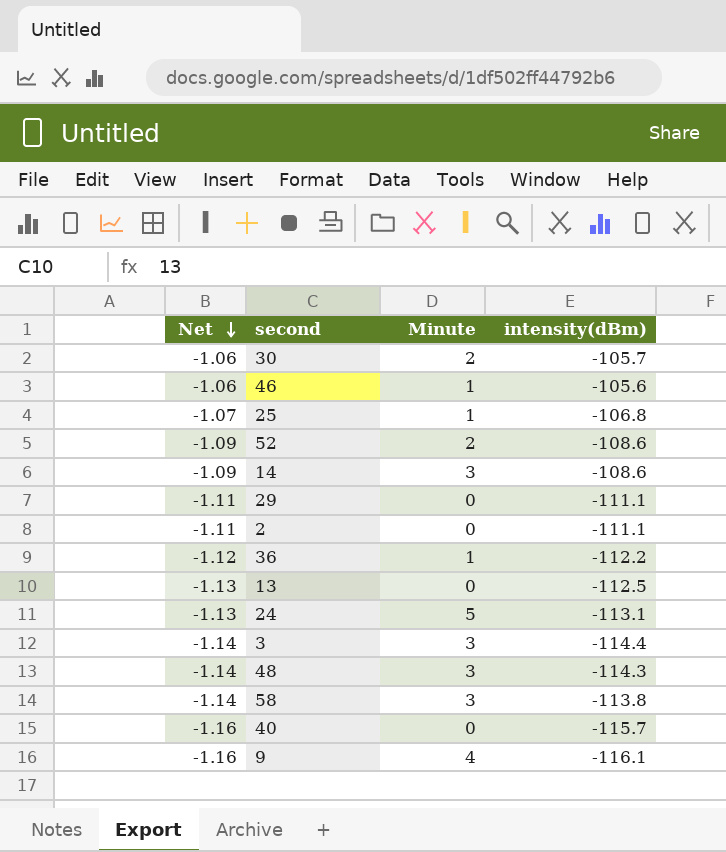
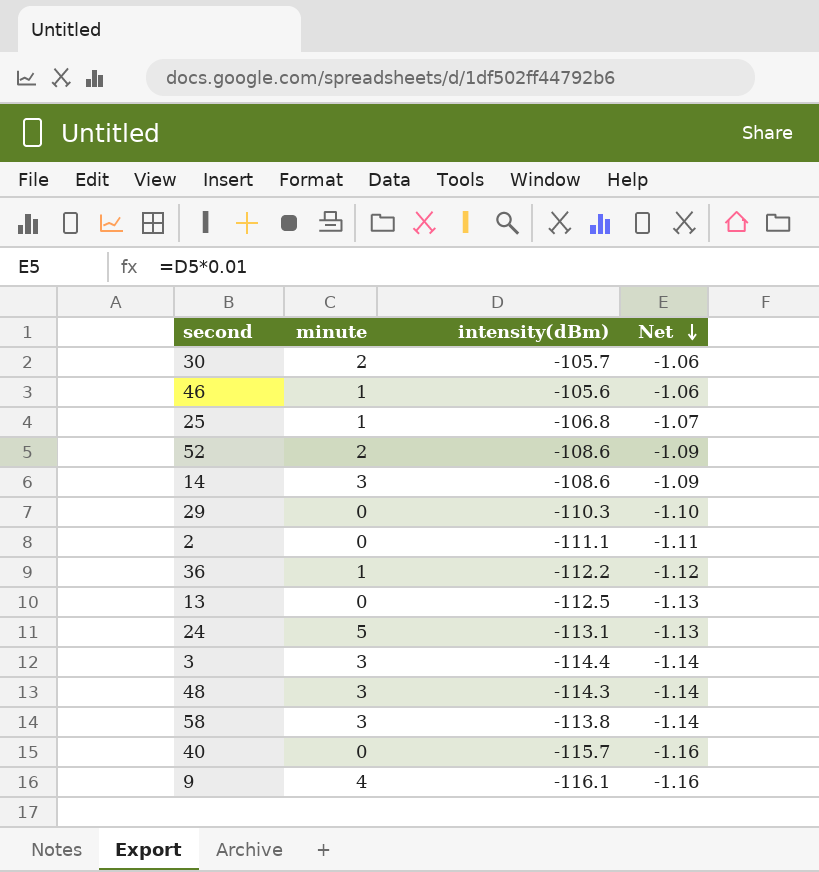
column name: Minute -> minute
column Net | position: 1 -> 4
29 | intensity(dBm): -111.1 -> -110.3
29 | Net: -1.11 -> -1.10

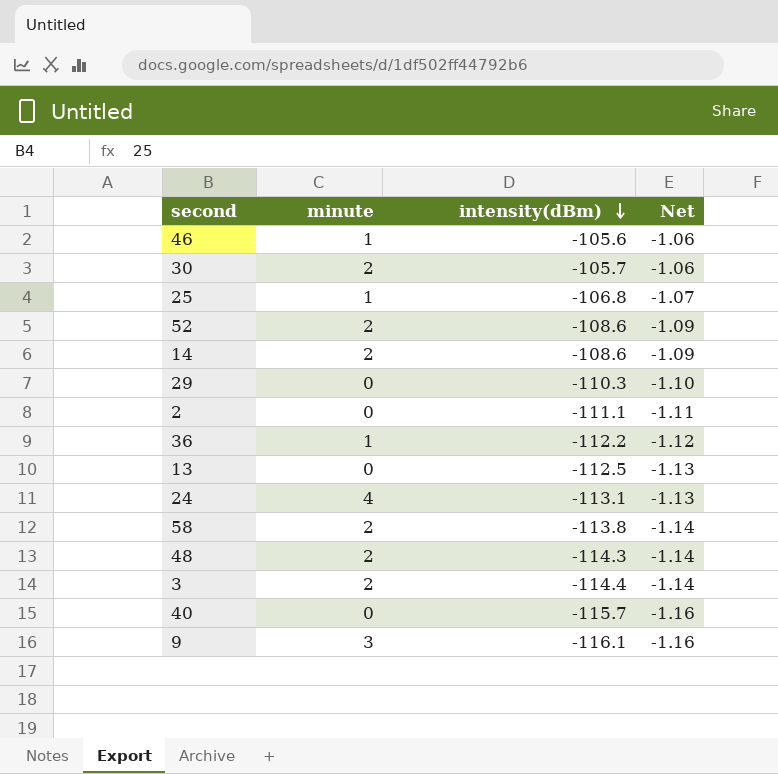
row order: Net descending -> intensity(dBm) descending
14 | minute: 3 -> 2
24 | minute: 5 -> 4
58 | minute: 3 -> 2
48 | minute: 3 -> 2
3 | minute: 3 -> 2
9 | minute: 4 -> 3

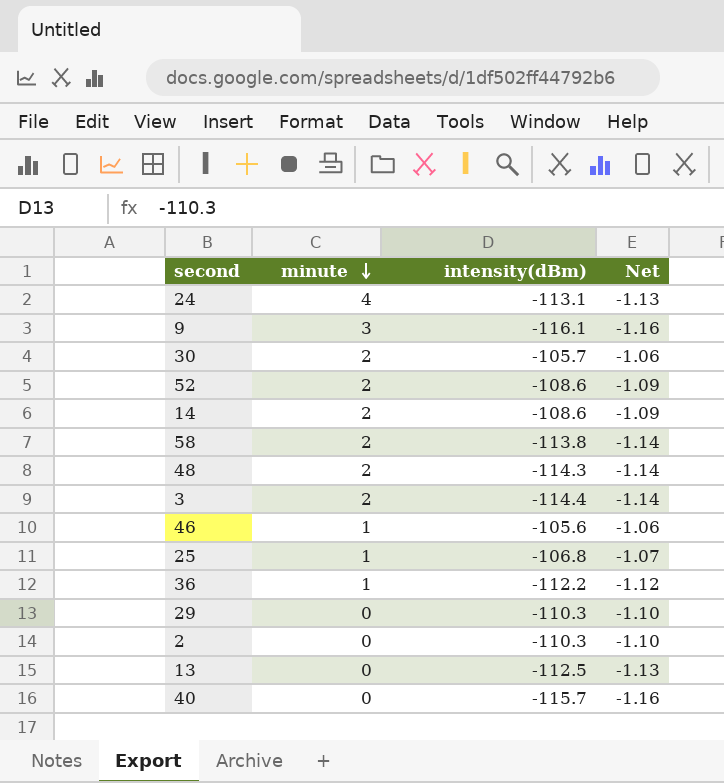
row order: intensity(dBm) descending -> minute descending
2 | intensity(dBm): -111.1 -> -110.3
2 | Net: -1.11 -> -1.10

